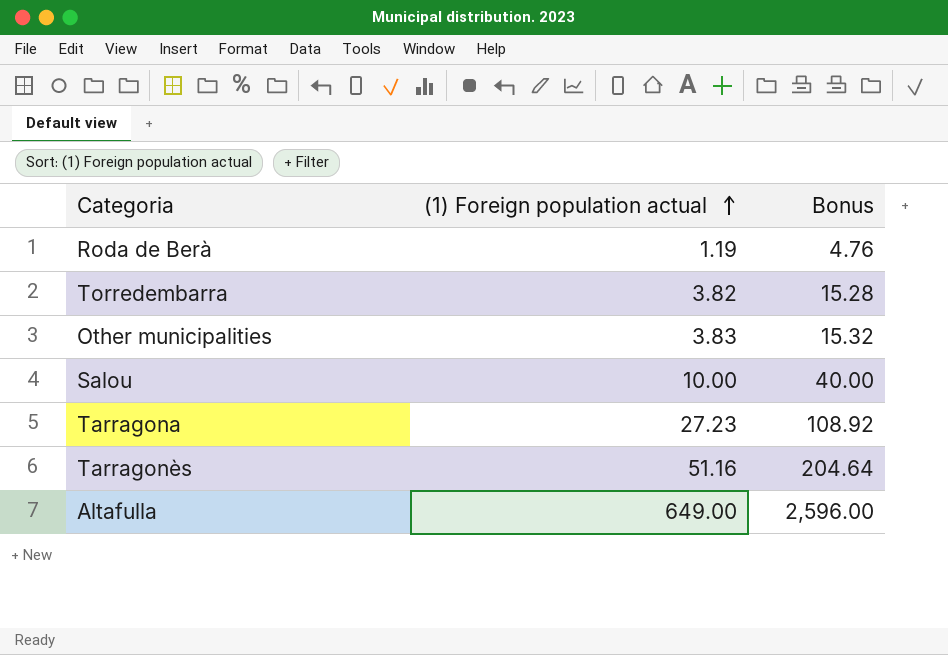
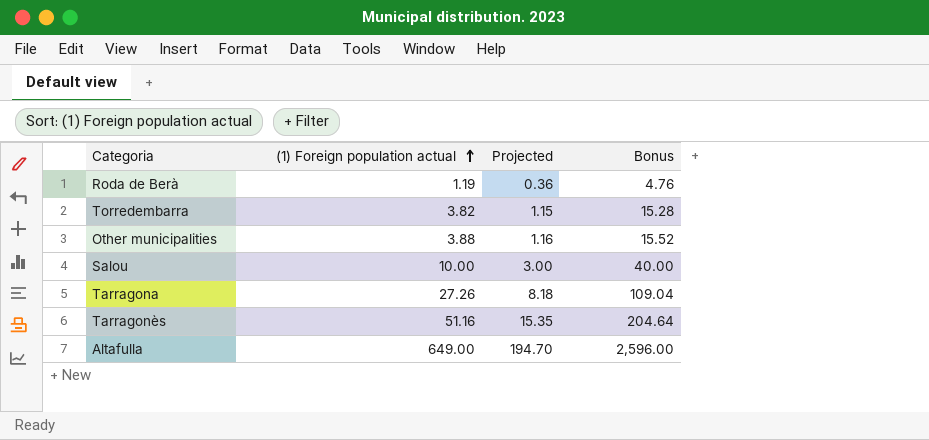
column Projected | formula: none -> [(1) Foreign population actual] * 0.3
Other municipalities | (1) Foreign population actual: 3.83 -> 3.88
Other municipalities | Bonus: 15.32 -> 15.52
Tarragona | (1) Foreign population actual: 27.23 -> 27.26
Tarragona | Bonus: 108.92 -> 109.04

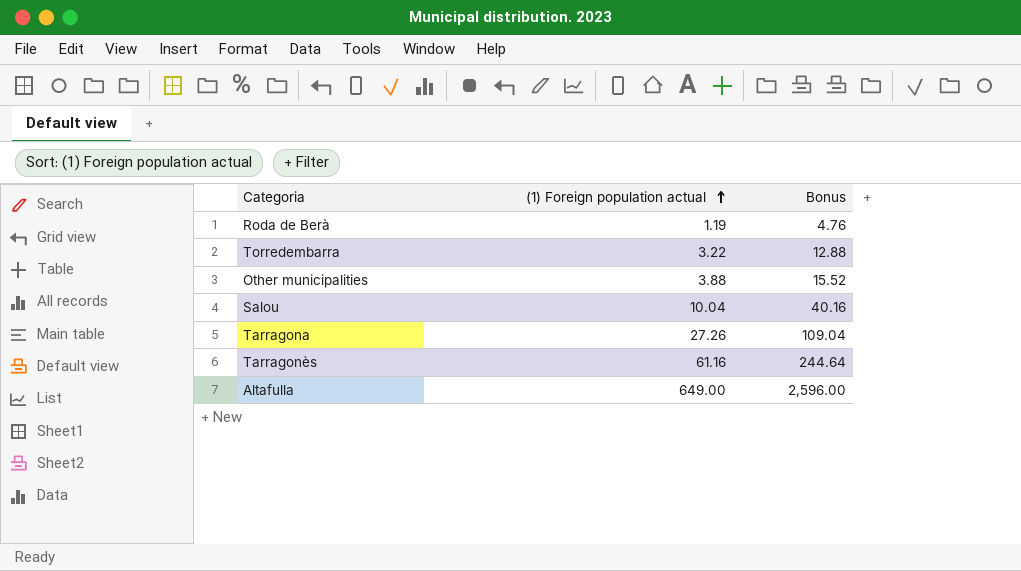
column Projected | formula: [(1) Foreign population actual] * 0.3 -> none
Torredembarra | (1) Foreign population actual: 3.82 -> 3.22
Torredembarra | Bonus: 15.28 -> 12.88
Salou | (1) Foreign population actual: 10.00 -> 10.04
Salou | Bonus: 40.00 -> 40.16
Tarragonès | (1) Foreign population actual: 51.16 -> 61.16
Tarragonès | Bonus: 204.64 -> 244.64

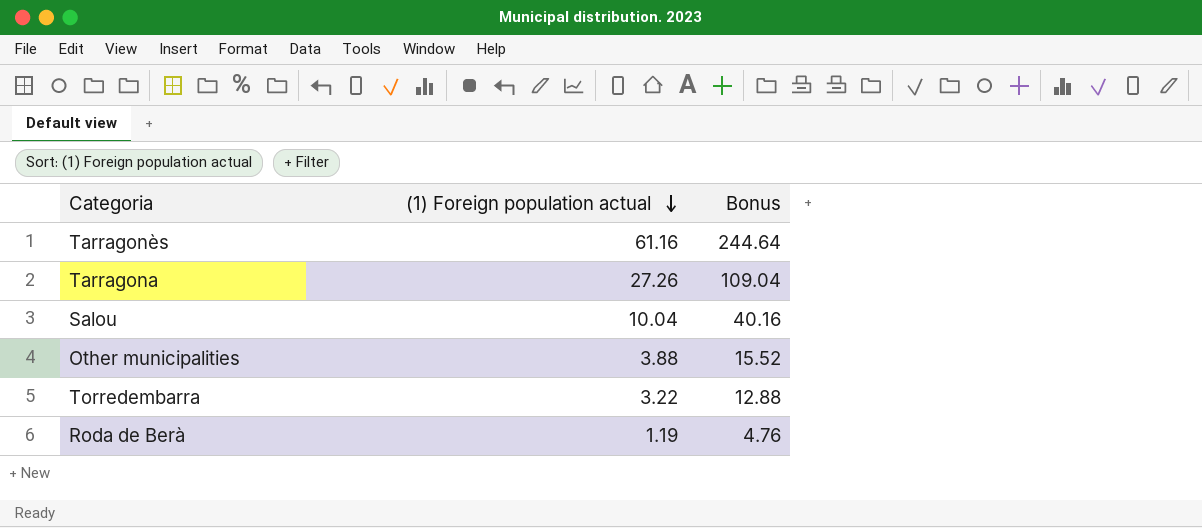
row order: (1) Foreign population actual ascending -> (1) Foreign population actual descending
row Altafulla: 649.00 | 2,596.00 -> none

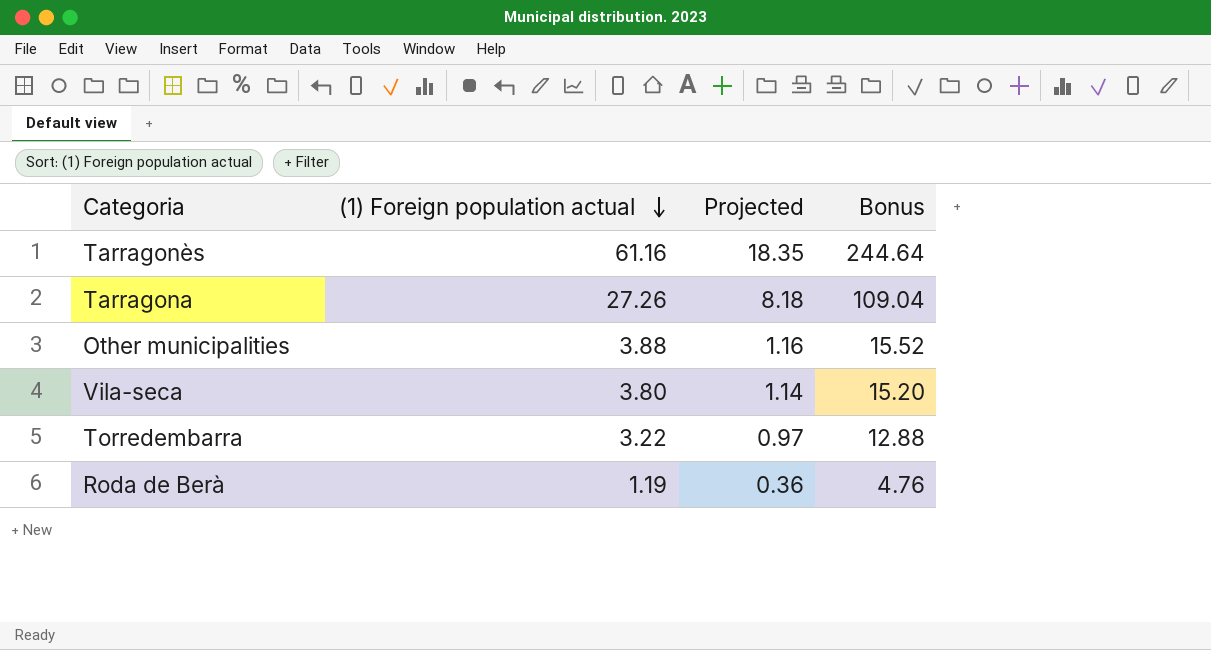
column Projected | formula: none -> [(1) Foreign population actual] * 0.3
row Salou: 10.04 | 40.16 -> none
row Vila-seca: none -> 3.80 | 1.14 | 15.20

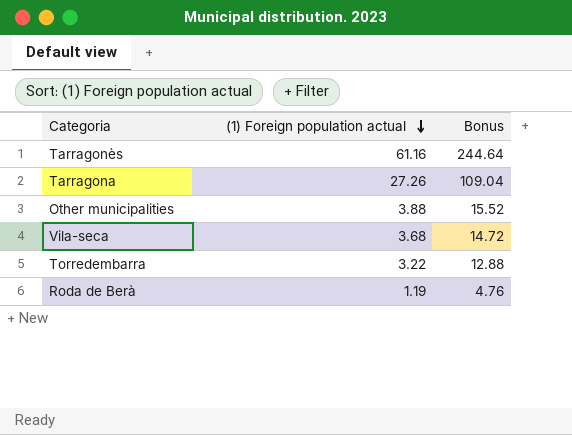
column Projected | formula: [(1) Foreign population actual] * 0.3 -> none
Vila-seca | (1) Foreign population actual: 3.80 -> 3.68
Vila-seca | Bonus: 15.20 -> 14.72

